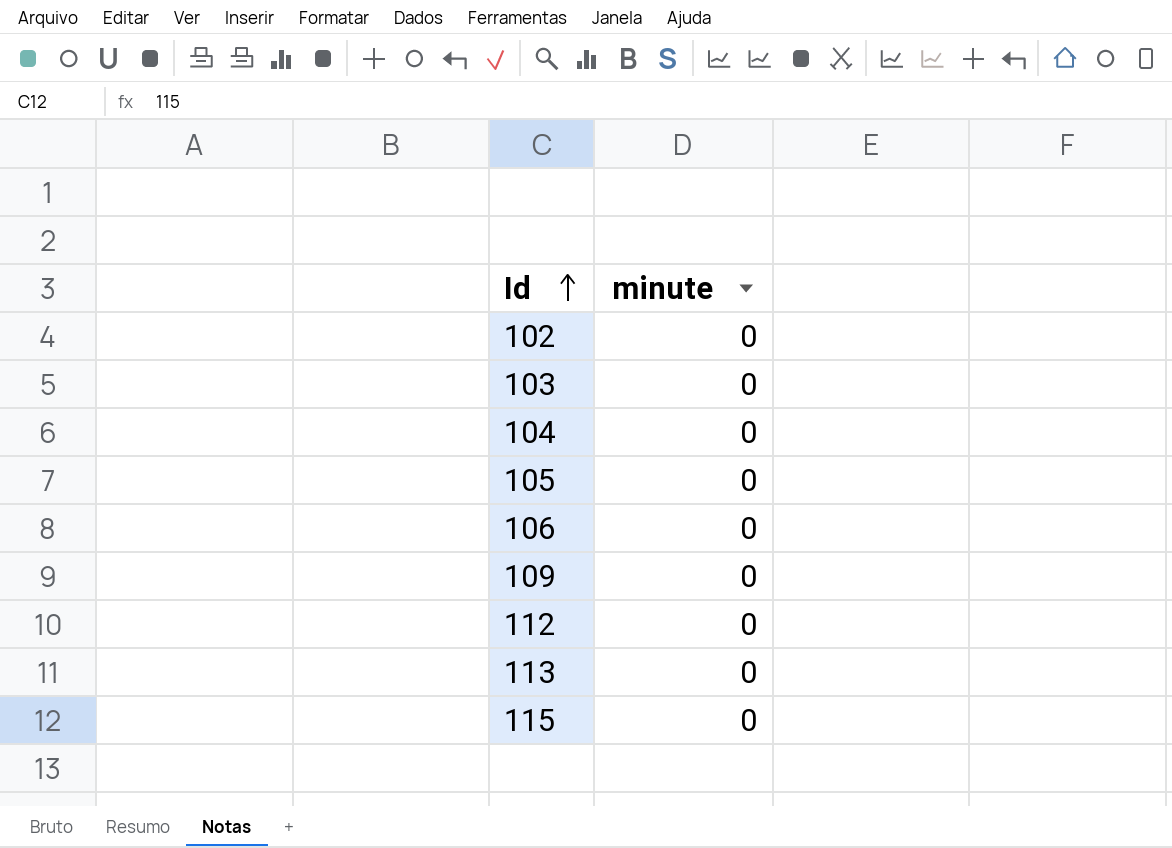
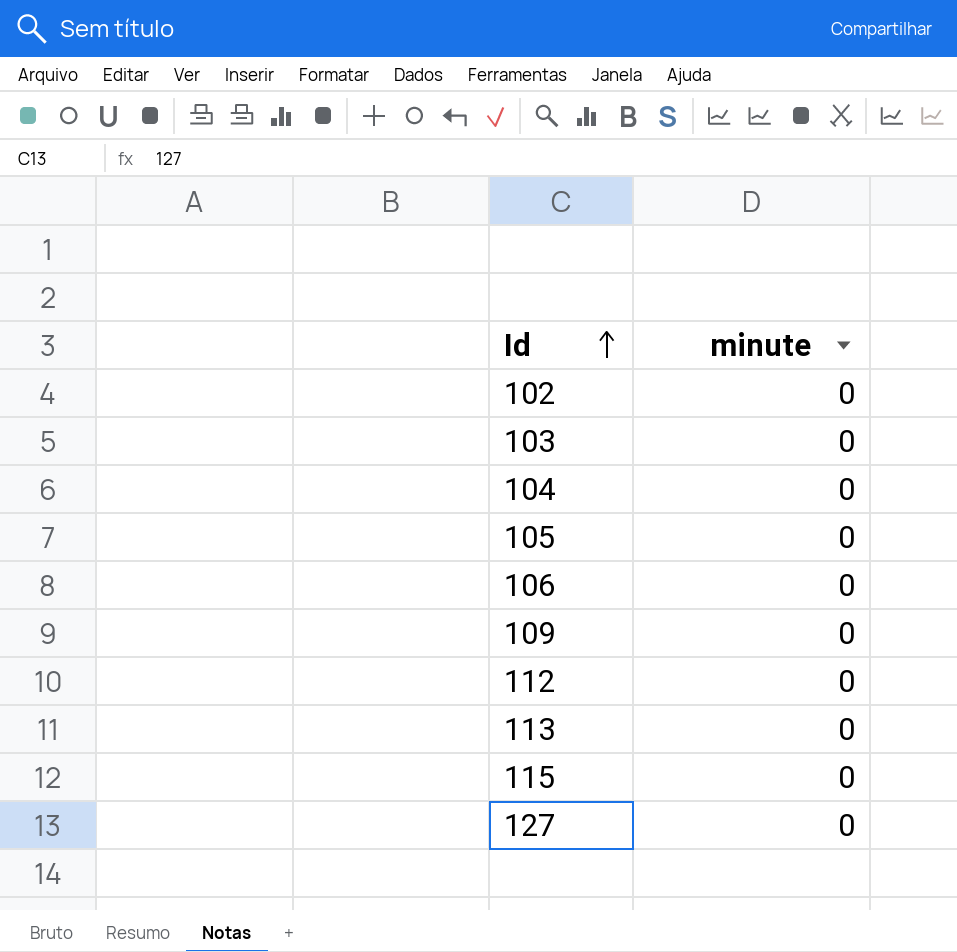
row 127: none -> 0

